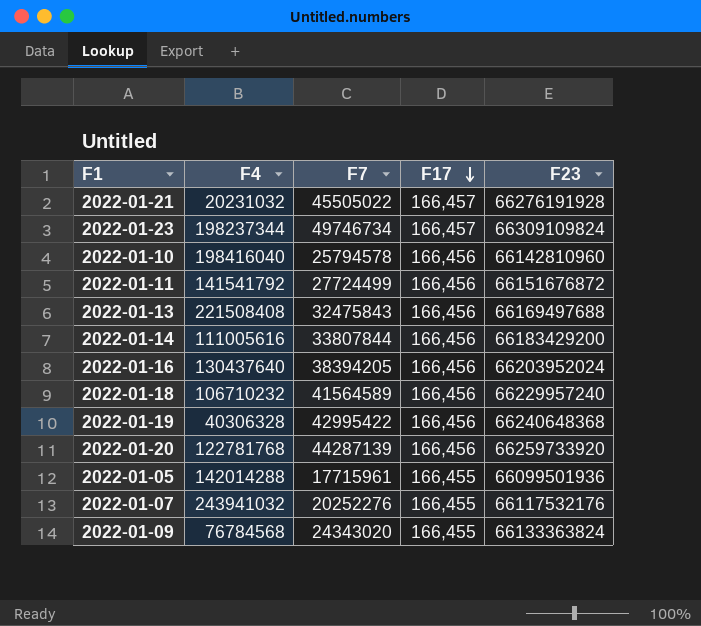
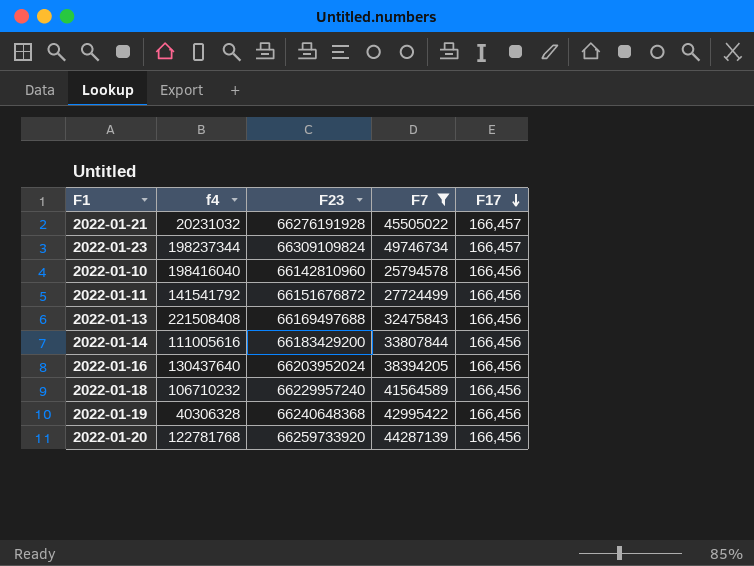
filter: none -> F7 >= 25794578
column name: F4 -> f4
column F23 | position: 5 -> 3

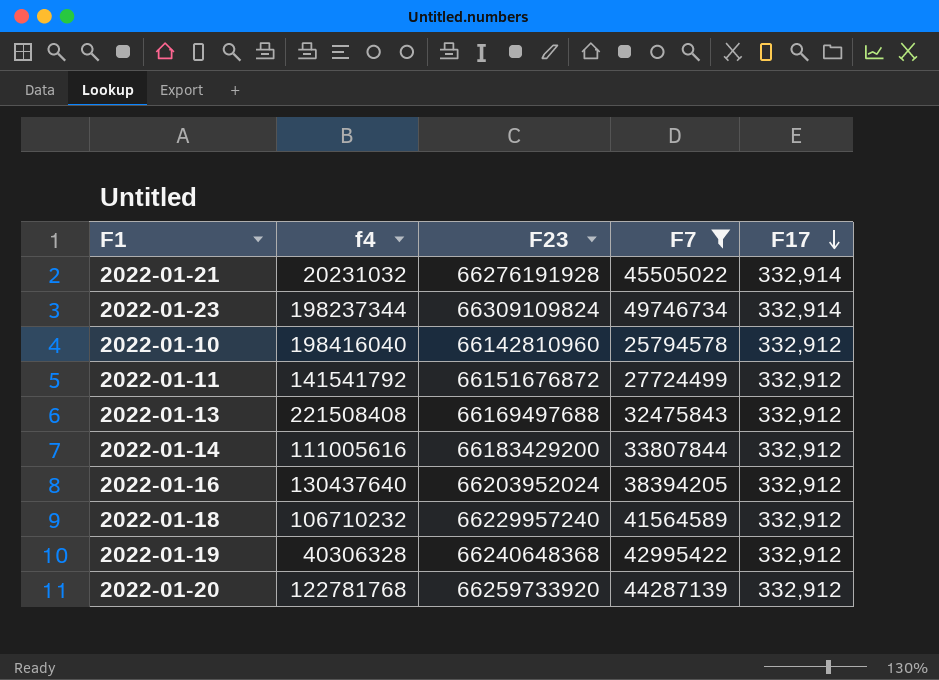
2022-01-21 | F17: 166,457 -> 332,914
2022-01-23 | F17: 166,457 -> 332,914
2022-01-10 | F17: 166,456 -> 332,912
2022-01-11 | F17: 166,456 -> 332,912
2022-01-13 | F17: 166,456 -> 332,912
2022-01-14 | F17: 166,456 -> 332,912
2022-01-16 | F17: 166,456 -> 332,912
2022-01-18 | F17: 166,456 -> 332,912
2022-01-19 | F17: 166,456 -> 332,912
2022-01-20 | F17: 166,456 -> 332,912

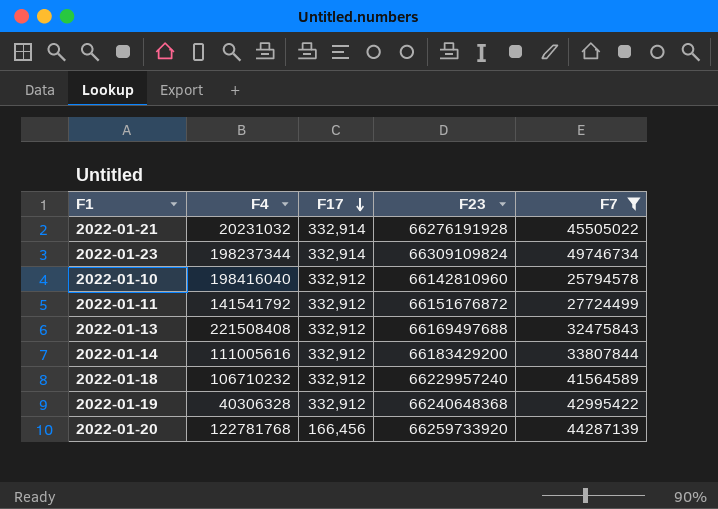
column name: f4 -> F4
column F17 | position: 5 -> 3
row 2022-01-16: 130437640 | 66203952024 | 38394205 | 332,912 -> none
2022-01-20 | F17: 332,912 -> 166,456

